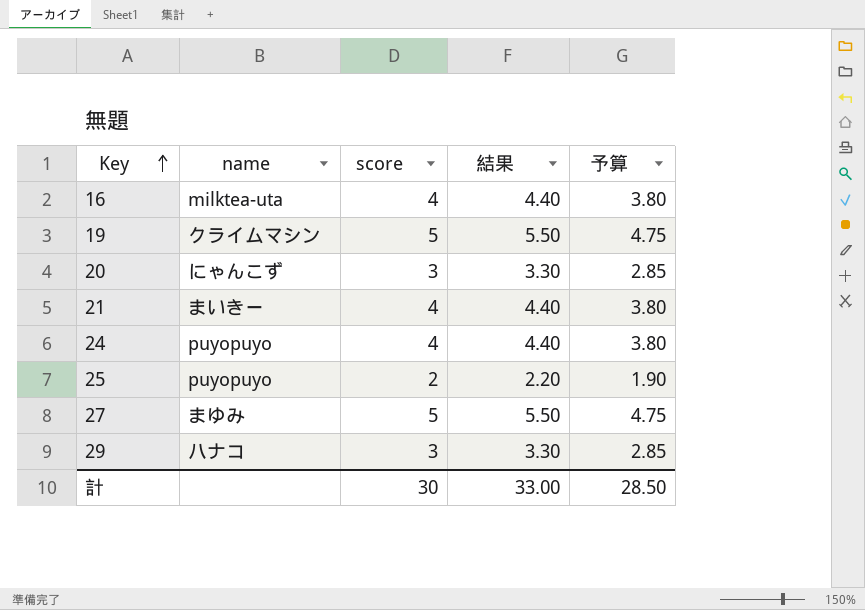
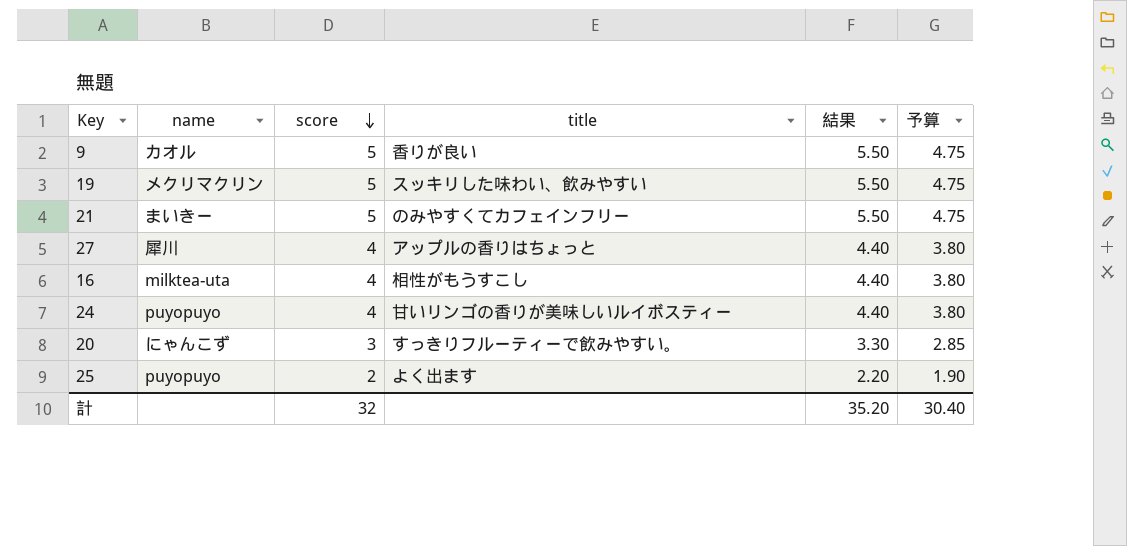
row order: Key ascending -> score descending
column title | position: none -> 4
row 29: ハナコ | 3 | 3.30 | 2.85 -> none
row 9: none -> カオル | 5 | 香りが良い | 5.50 | 4.75
19 | name: クライムマシン -> メクリマクリン
21 | score: 4 -> 5
21 | 結果: 4.40 -> 5.50
21 | 予算: 3.80 -> 4.75
27 | name: まゆみ -> 犀川
27 | score: 5 -> 4
27 | 結果: 5.50 -> 4.40
27 | 予算: 4.75 -> 3.80
計 | score: 30 -> 32
計 | 結果: 33.00 -> 35.20
計 | 予算: 28.50 -> 30.40

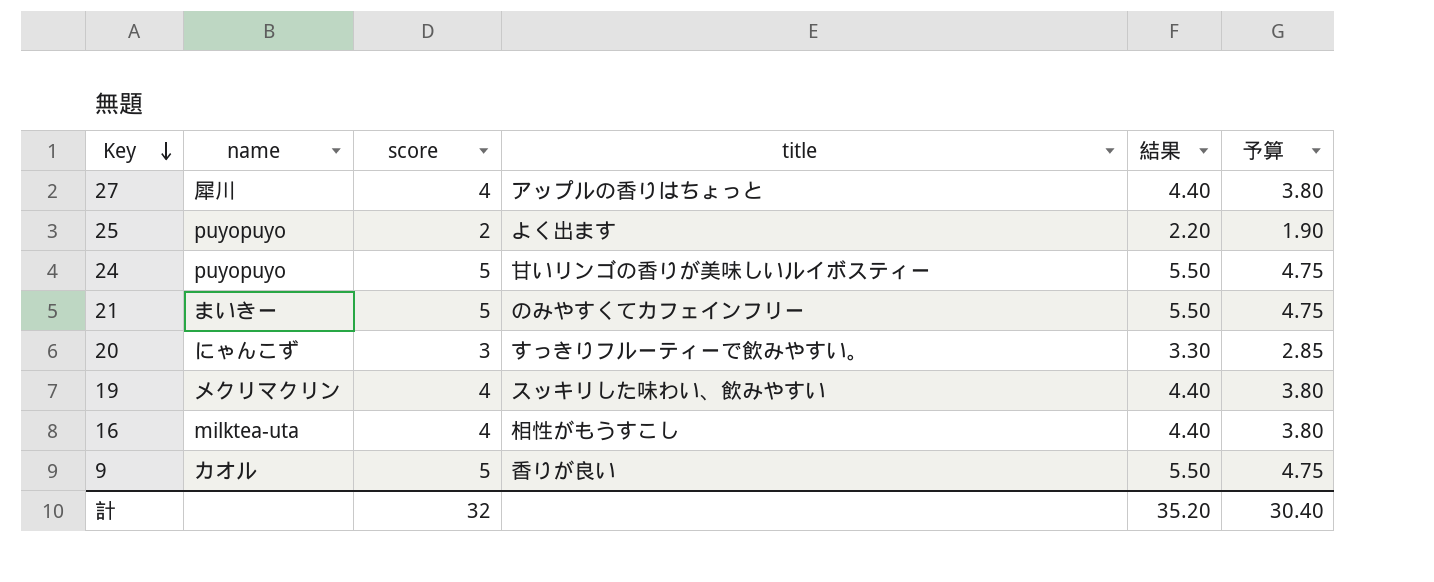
row order: score descending -> Key descending
24 | score: 4 -> 5
24 | 結果: 4.40 -> 5.50
24 | 予算: 3.80 -> 4.75
19 | score: 5 -> 4
19 | 結果: 5.50 -> 4.40
19 | 予算: 4.75 -> 3.80

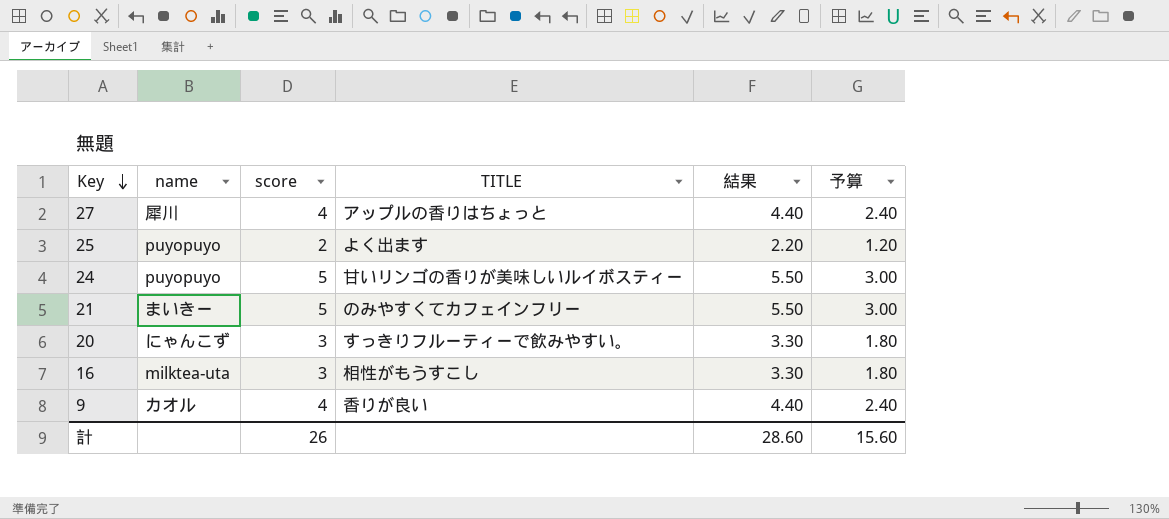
column name: title -> TITLE
column 予算 | formula: [score] * 0.95 -> [score] * 0.6
row 19: メクリマクリン | 4 | スッキリした味わい、飲みやすい | 4.40 | 3.80 -> none
16 | score: 4 -> 3
16 | 結果: 4.40 -> 3.30
9 | score: 5 -> 4
9 | 結果: 5.50 -> 4.40
計 | score: 32 -> 26
計 | 結果: 35.20 -> 28.60
計 | 予算: 30.40 -> 15.60

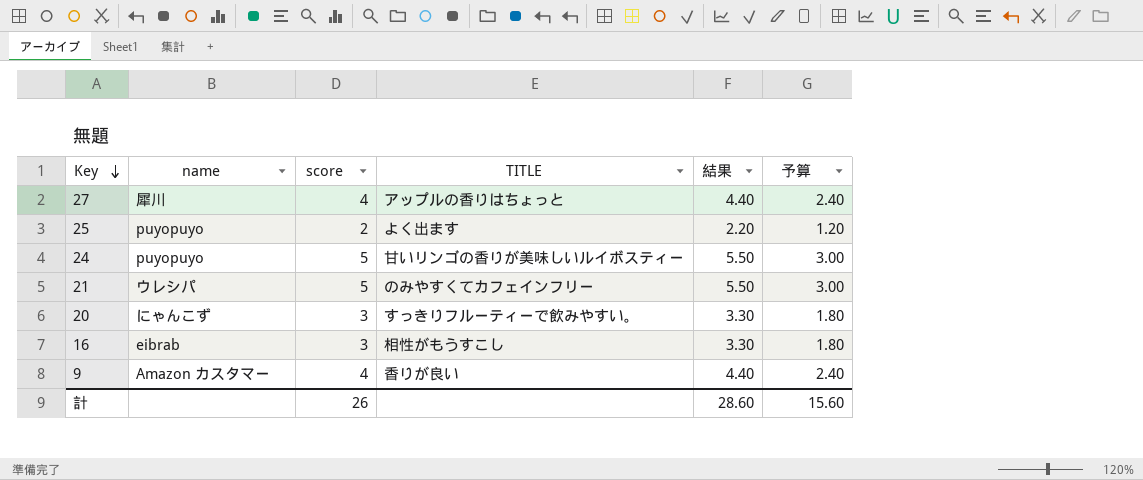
21 | name: まいきー -> ウレシパ
16 | name: milktea-uta -> eibrab
9 | name: カオル -> Amazon カスタマー

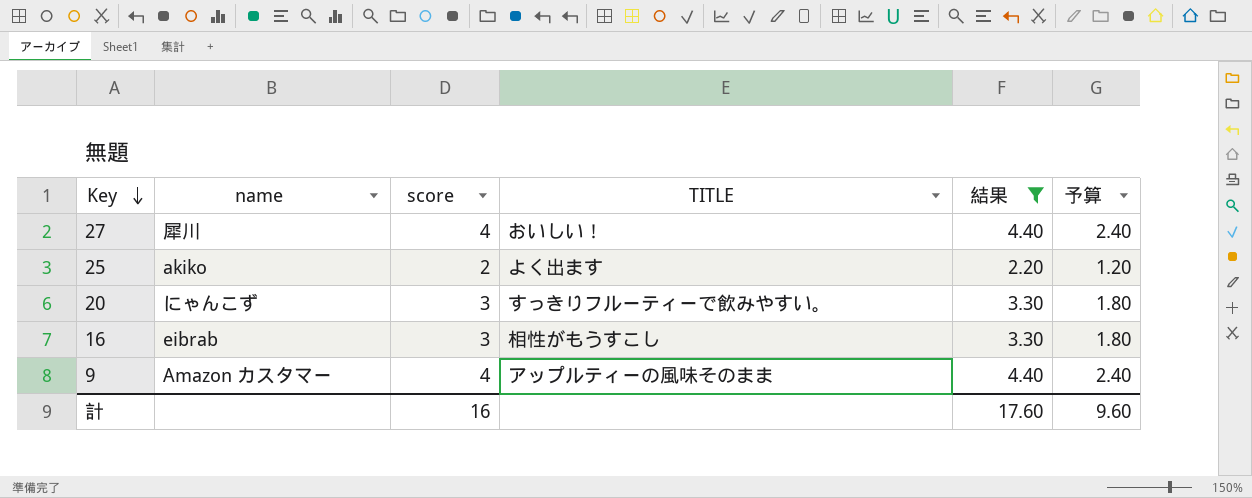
filter: none -> 結果 != 5.50
27 | TITLE: アップルの香りはちょっと -> おいしい！
25 | name: puyopuyo -> akiko
9 | TITLE: 香りが良い -> アップルティーの風味そのまま
計 | score: 26 -> 16
計 | 結果: 28.60 -> 17.60
計 | 予算: 15.60 -> 9.60

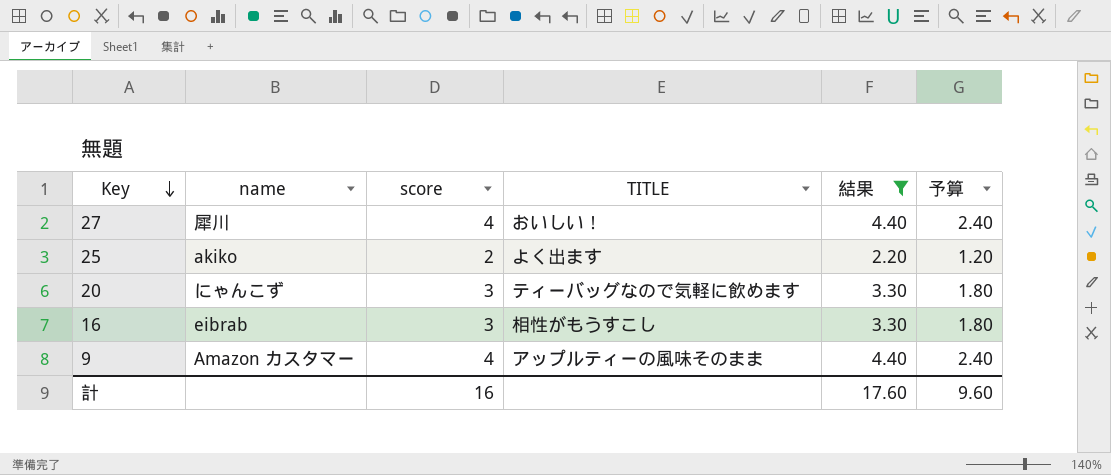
20 | TITLE: すっきりフルーティーで飲みやすい。 -> ティーバッグなので気軽に飲めます

